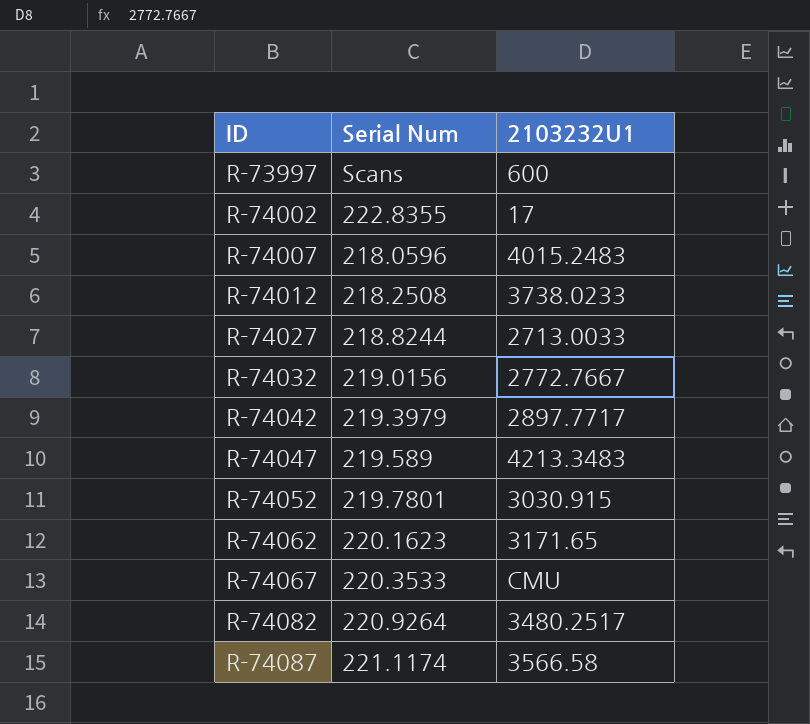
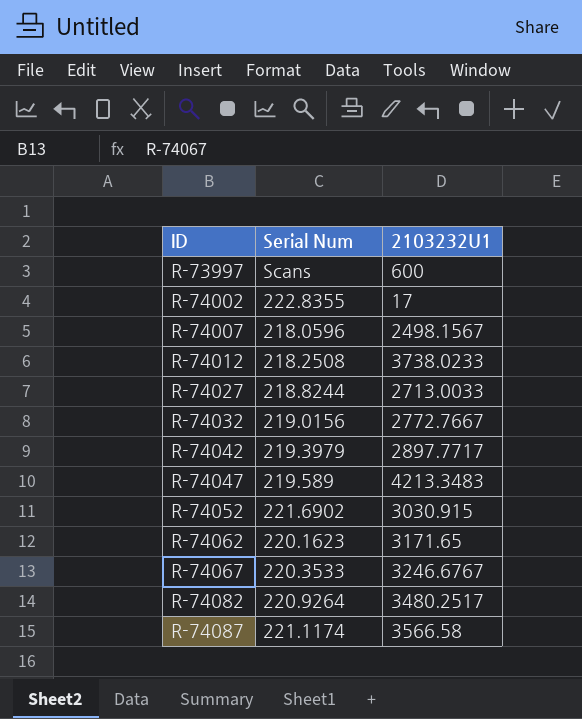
R-74007 | 2103232U1: 4015.2483 -> 2498.1567
R-74052 | Serial Num: 219.7801 -> 221.6902
R-74067 | 2103232U1: CMU -> 3246.6767

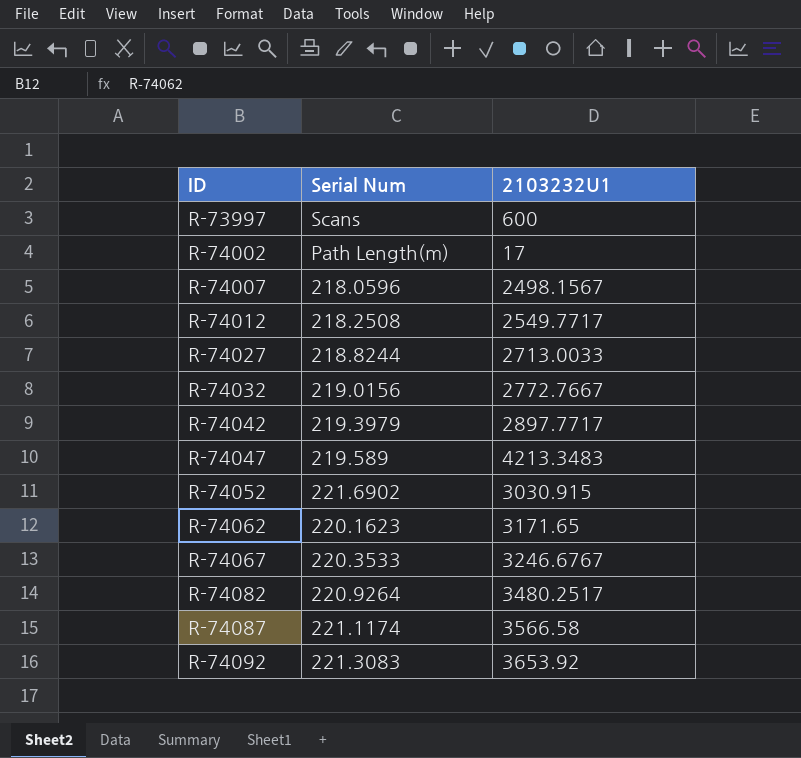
R-74002 | Serial Num: 222.8355 -> Path Length(m)
R-74012 | 2103232U1: 3738.0233 -> 2549.7717
row R-74092: none -> 221.3083 | 3653.92

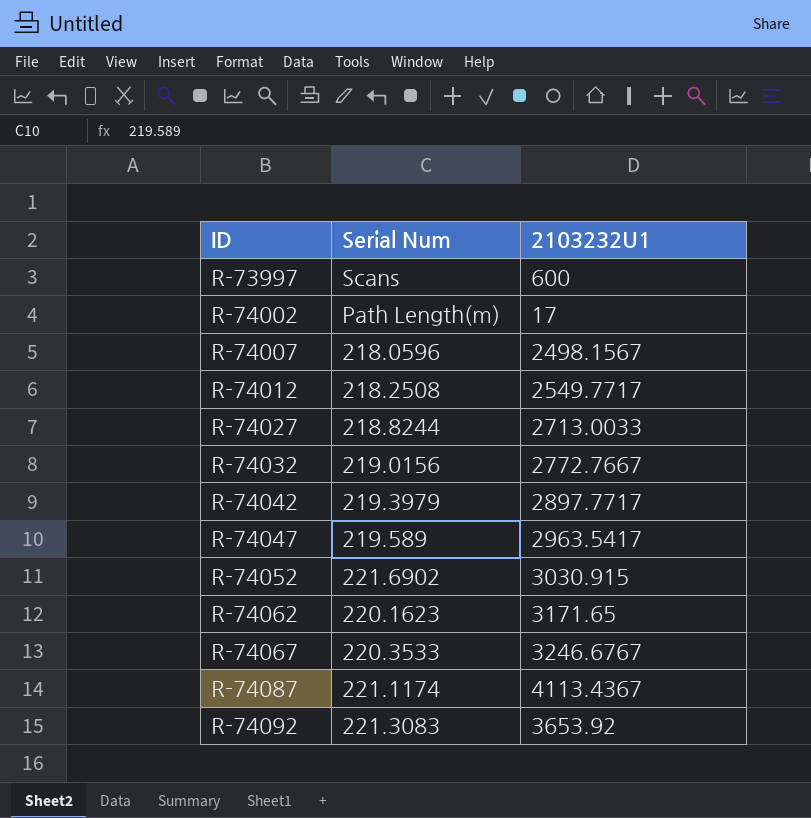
row R-74082: 220.9264 | 3480.2517 -> none
R-74047 | 2103232U1: 4213.3483 -> 2963.5417
R-74087 | 2103232U1: 3566.58 -> 4113.4367

